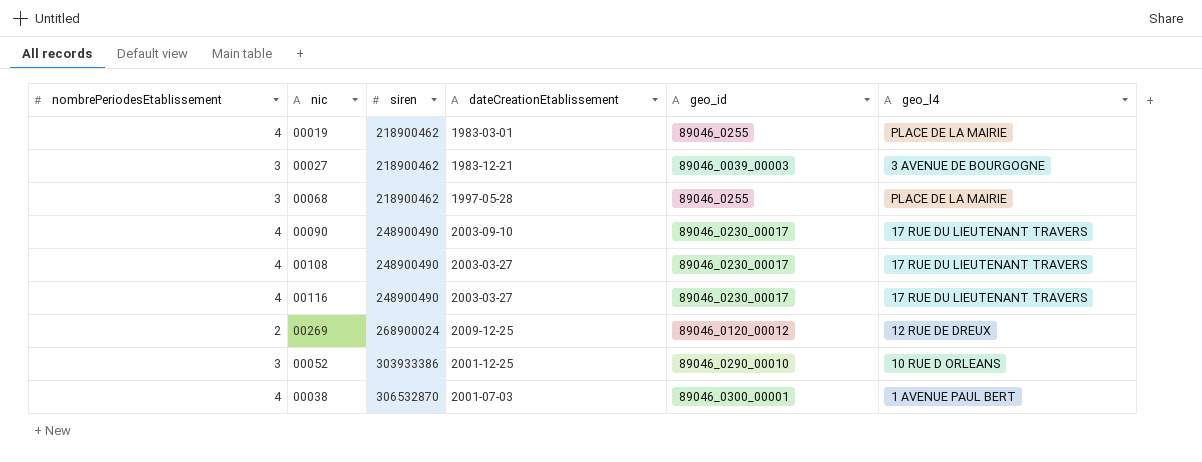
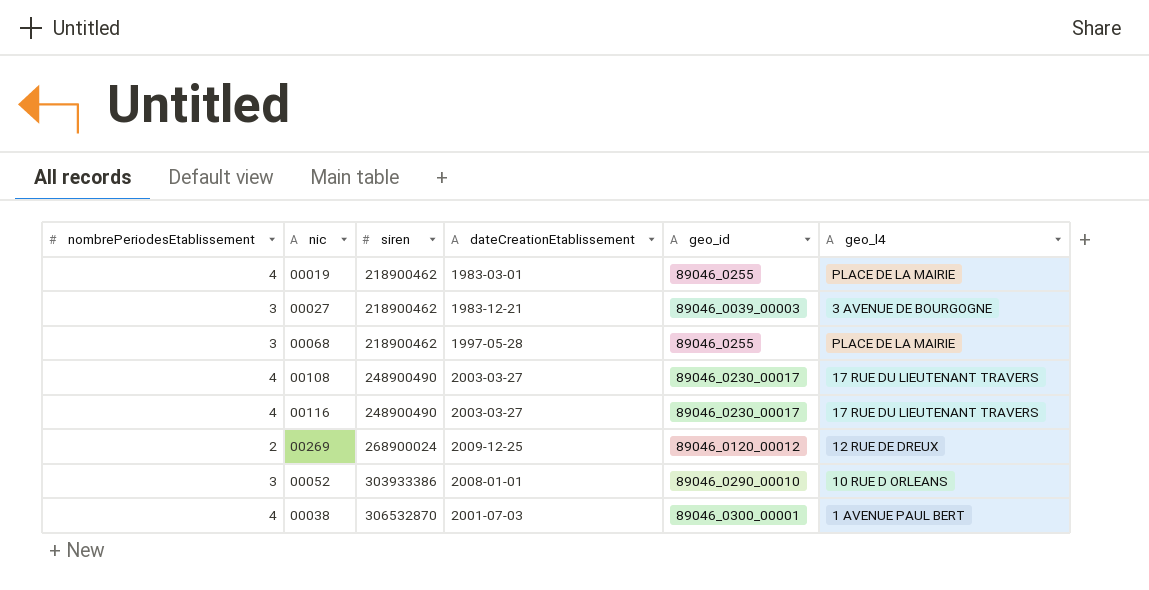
row 00090: 4 | 248900490 | 2003-09-10 | 89046_0230_00017 | 17 RUE DU LIEUTENANT TRAVERS -> none
00052 | dateCreationEtablissement: 2001-12-25 -> 2008-01-01

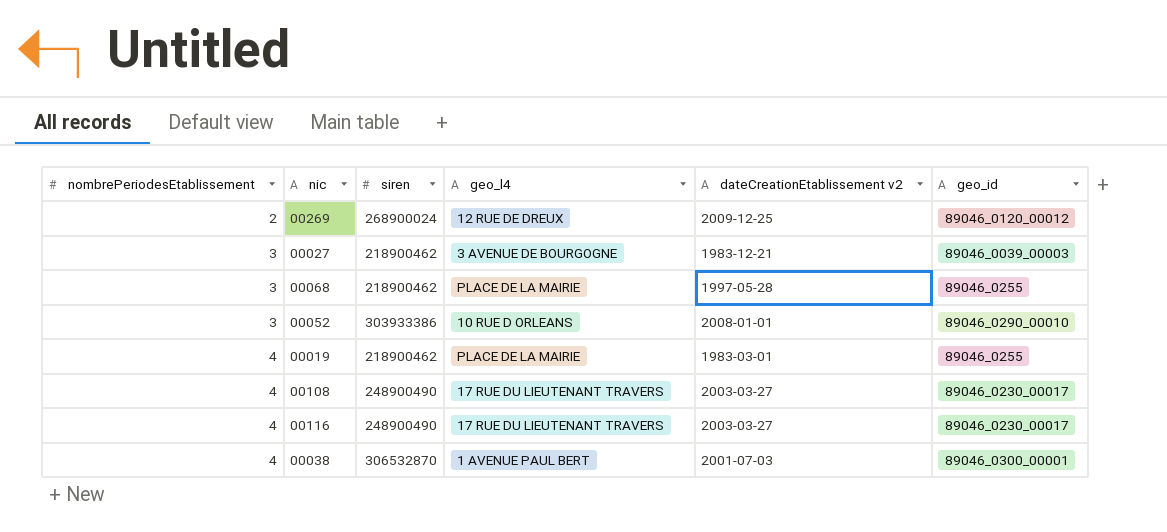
row order: siren ascending -> nombrePeriodesEtablissement ascending
column geo_l4 | position: 6 -> 4
column name: dateCreationEtablissement -> dateCreationEtablissement v2

